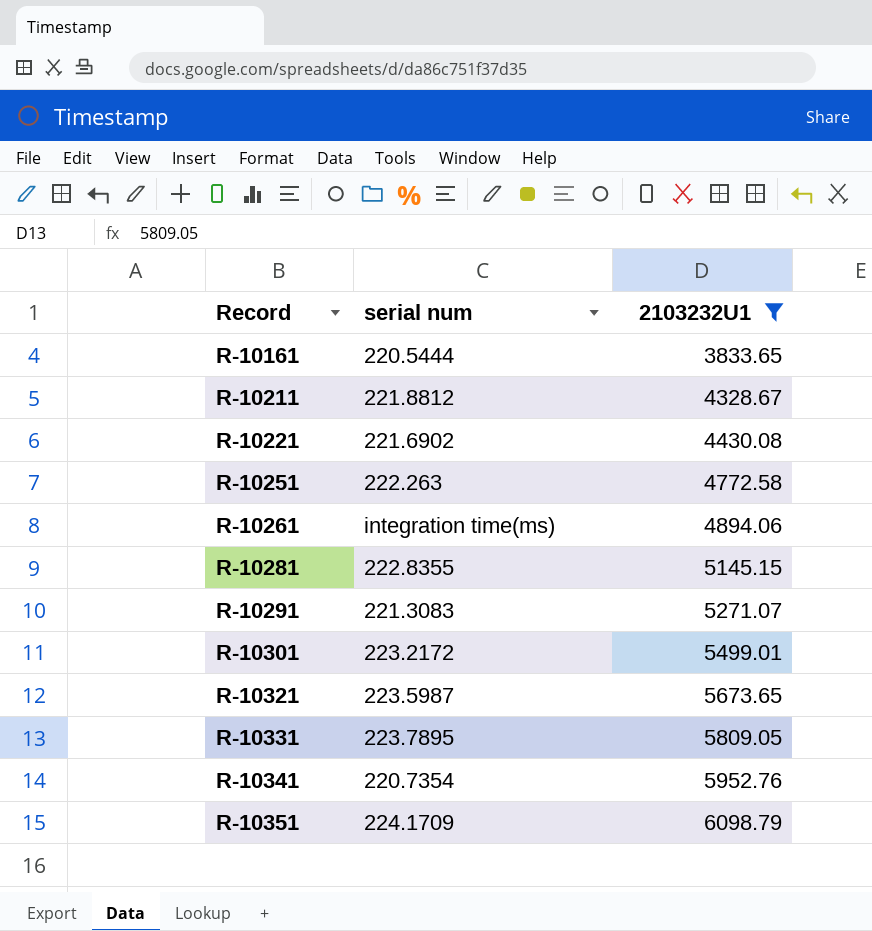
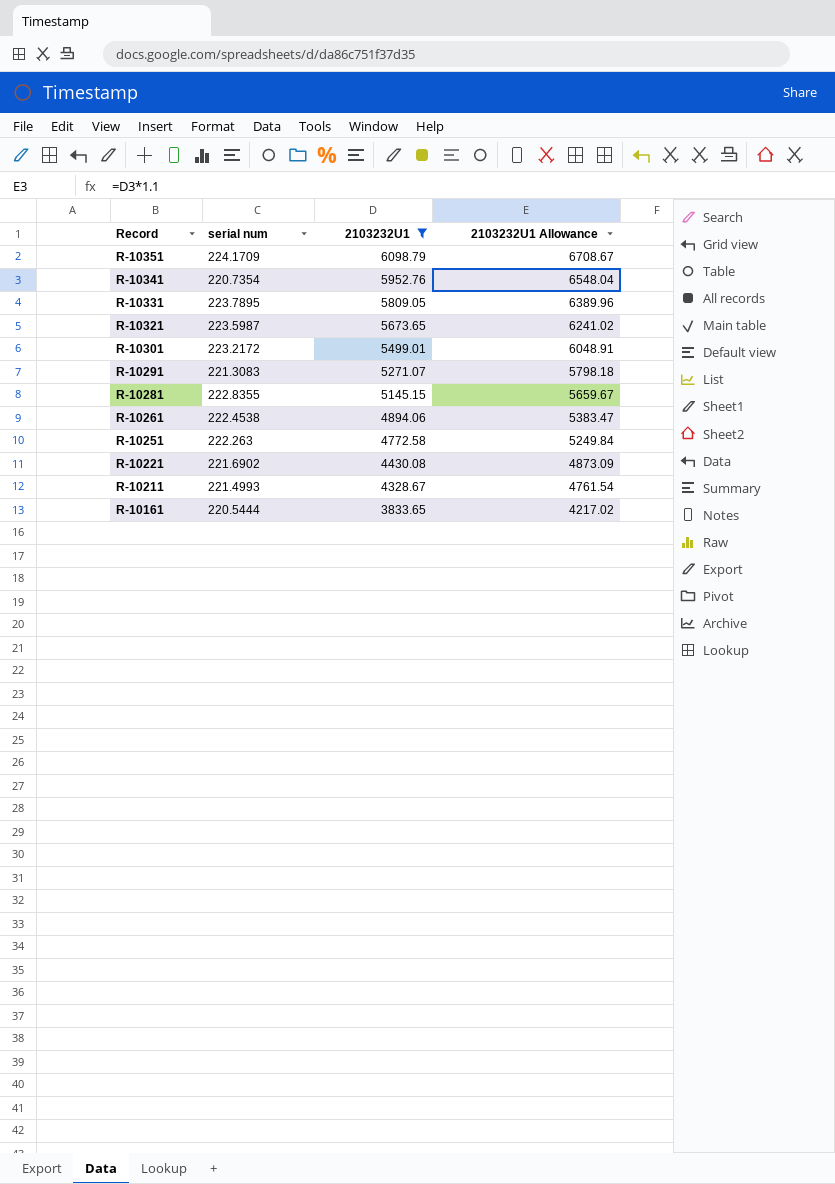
row order: Record ascending -> Record descending
column 2103232U1 Allowance | formula: none -> [2103232U1] * 1.1
R-10261 | serial num: integration time(ms) -> 222.4538
R-10211 | serial num: 221.8812 -> 221.4993

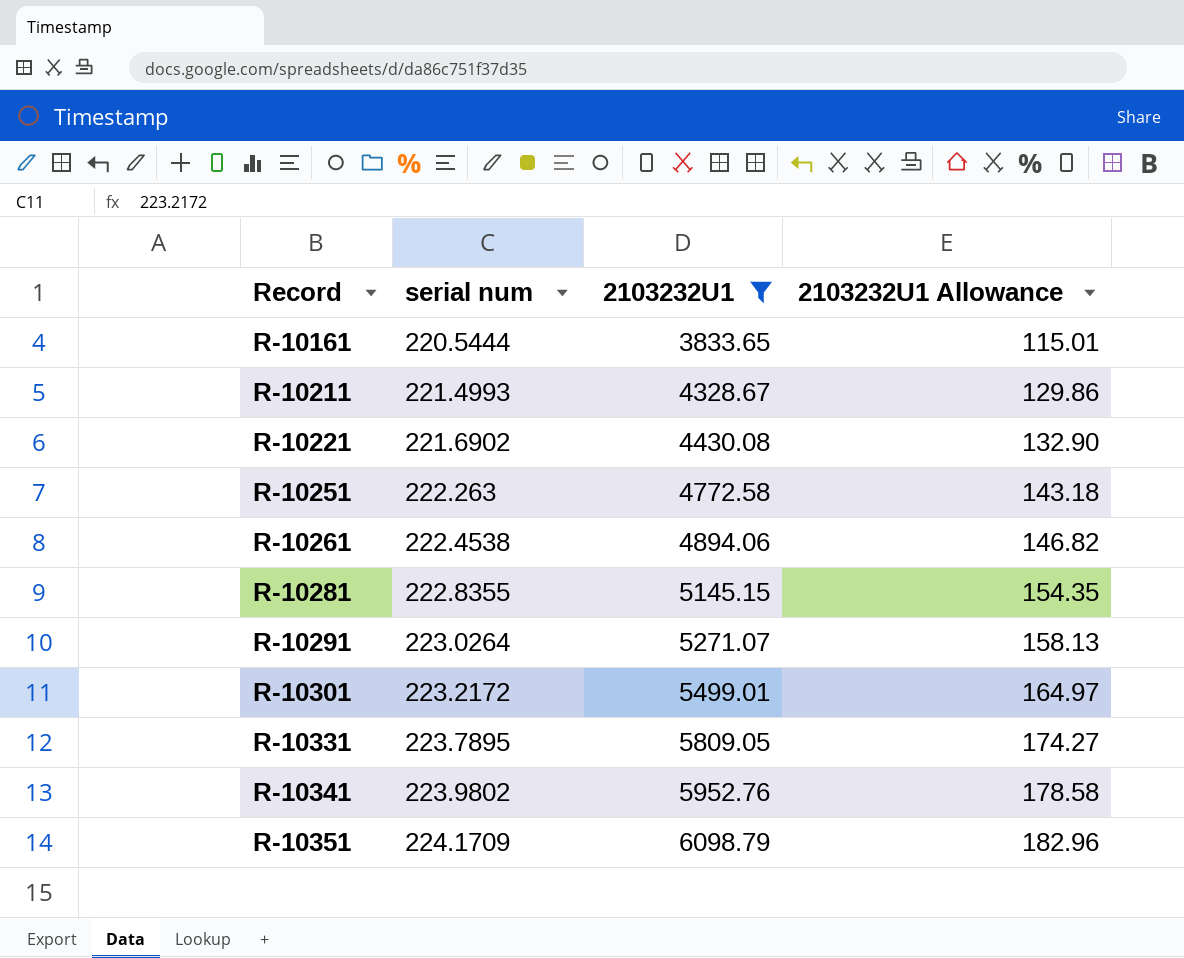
row order: Record descending -> Record ascending
column 2103232U1 Allowance | formula: [2103232U1] * 1.1 -> [2103232U1] * 0.03
row R-10321: 223.5987 | 5673.65 | 6241.02 -> none
R-10291 | serial num: 221.3083 -> 223.0264
R-10341 | serial num: 220.7354 -> 223.9802

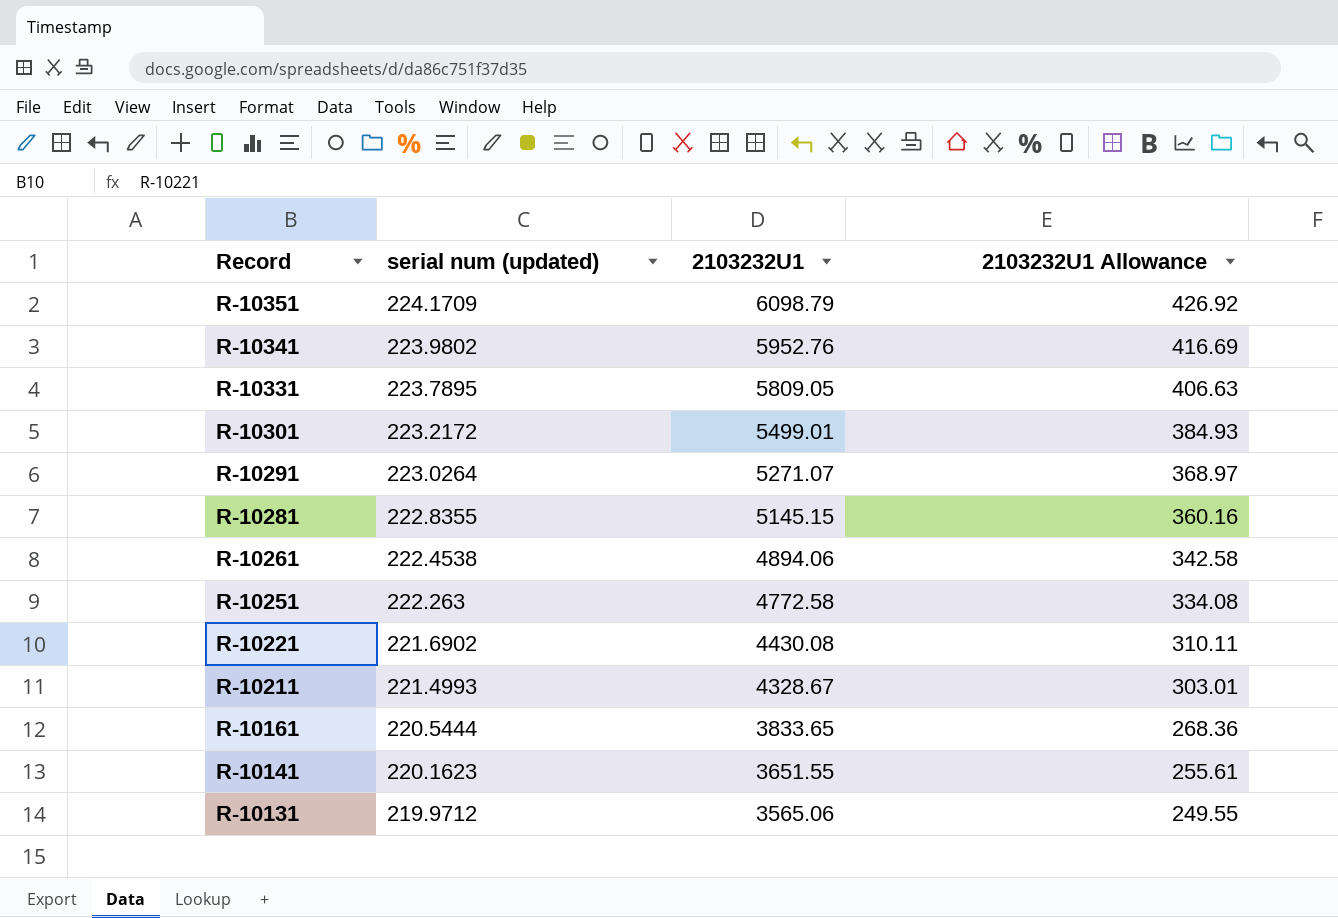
filter: 2103232U1 >= 3833.65 -> none
row order: Record ascending -> Record descending
column name: serial num -> serial num (updated)
column 2103232U1 Allowance | formula: [2103232U1] * 0.03 -> [2103232U1] * 0.07

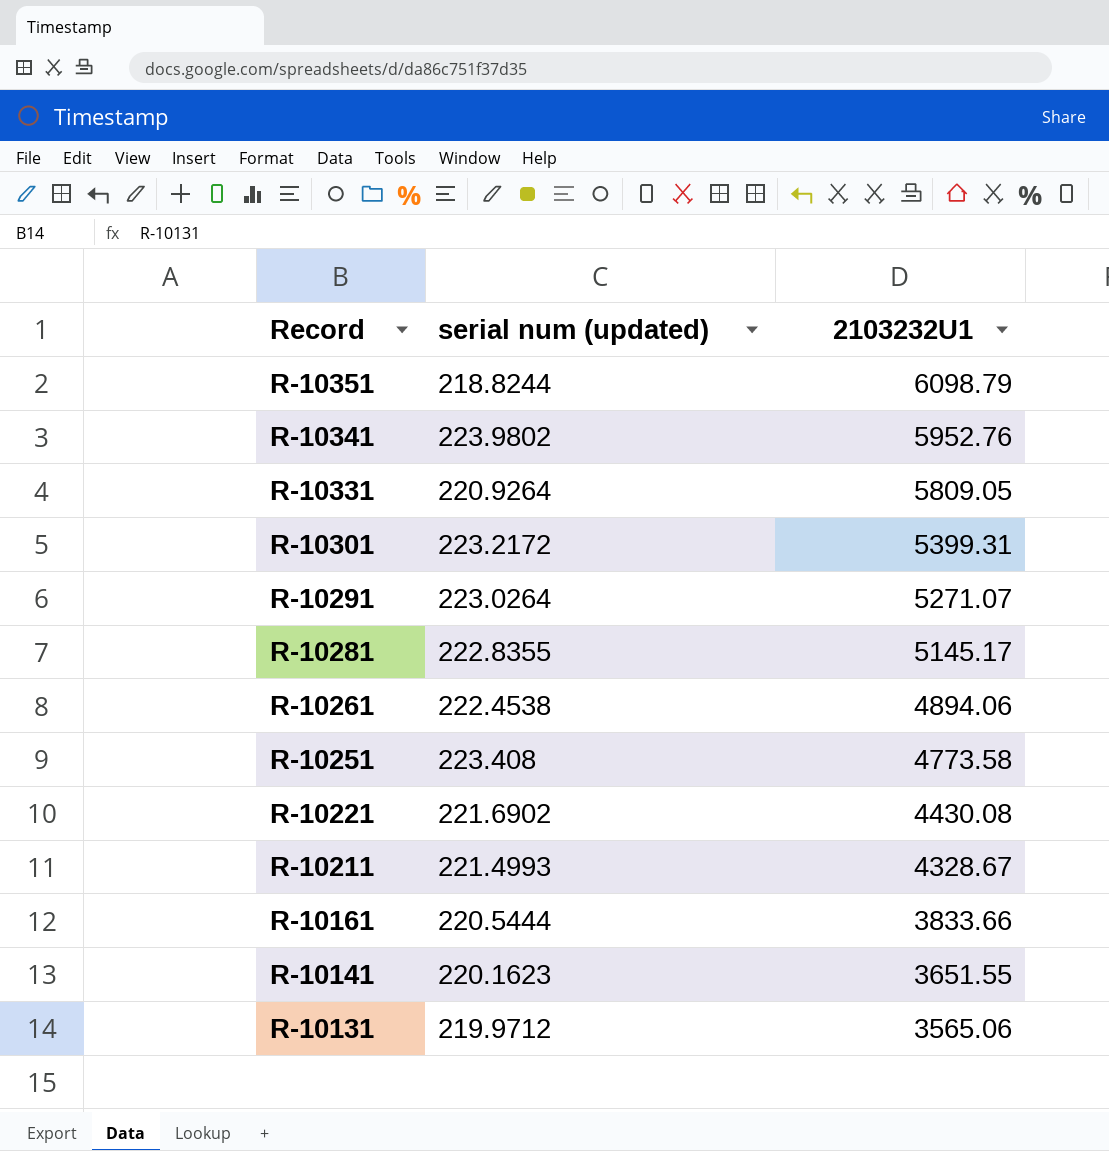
column 2103232U1 Allowance | formula: [2103232U1] * 0.07 -> none
R-10351 | serial num (updated): 224.1709 -> 218.8244
R-10331 | serial num (updated): 223.7895 -> 220.9264
R-10301 | 2103232U1: 5499.01 -> 5399.31
R-10281 | 2103232U1: 5145.15 -> 5145.17
R-10251 | serial num (updated): 222.263 -> 223.408
R-10251 | 2103232U1: 4772.58 -> 4773.58
R-10161 | 2103232U1: 3833.65 -> 3833.66

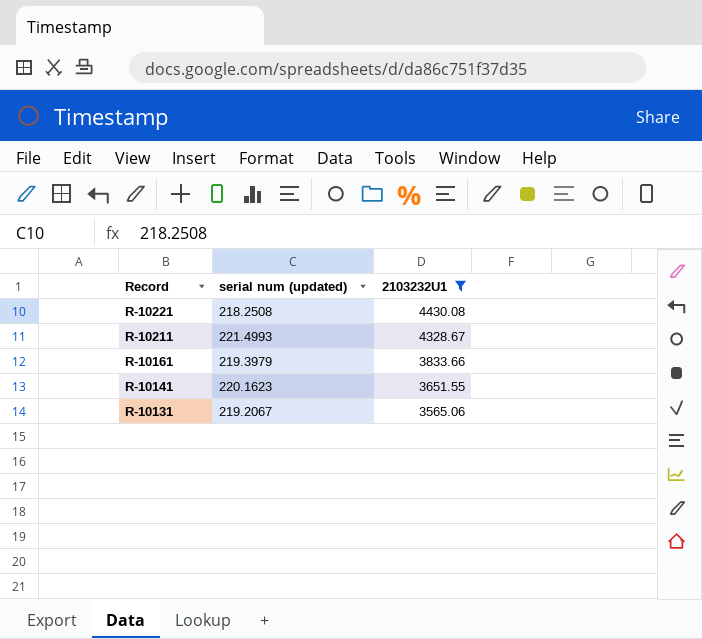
filter: none -> 2103232U1 <= 4430.08
R-10221 | serial num (updated): 221.6902 -> 218.2508
R-10161 | serial num (updated): 220.5444 -> 219.3979
R-10131 | serial num (updated): 219.9712 -> 219.2067

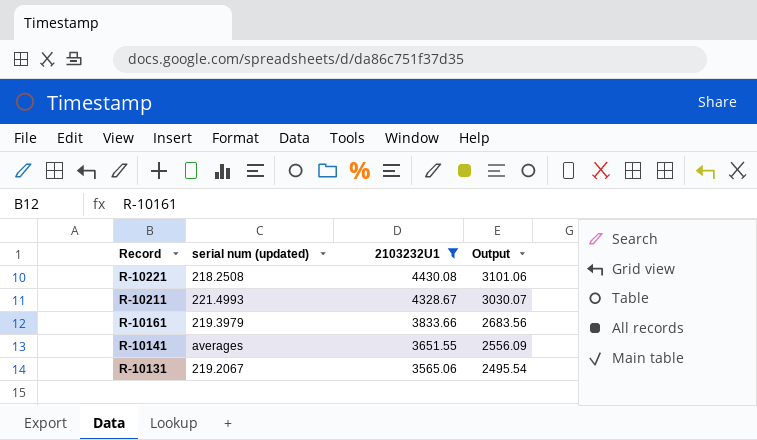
column Output | formula: none -> [2103232U1] * 0.7
R-10141 | serial num (updated): 220.1623 -> averages

